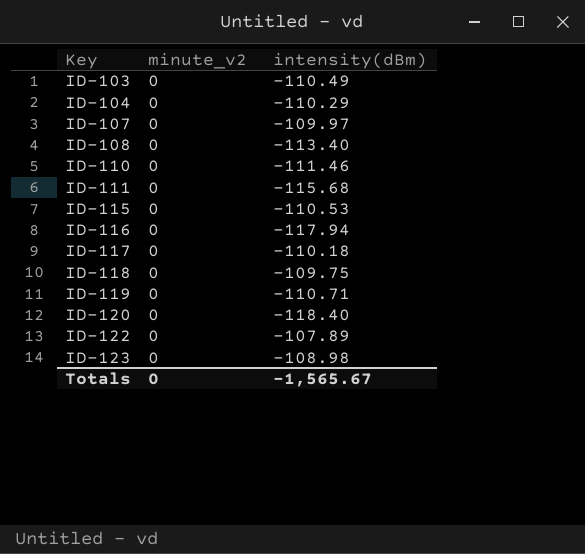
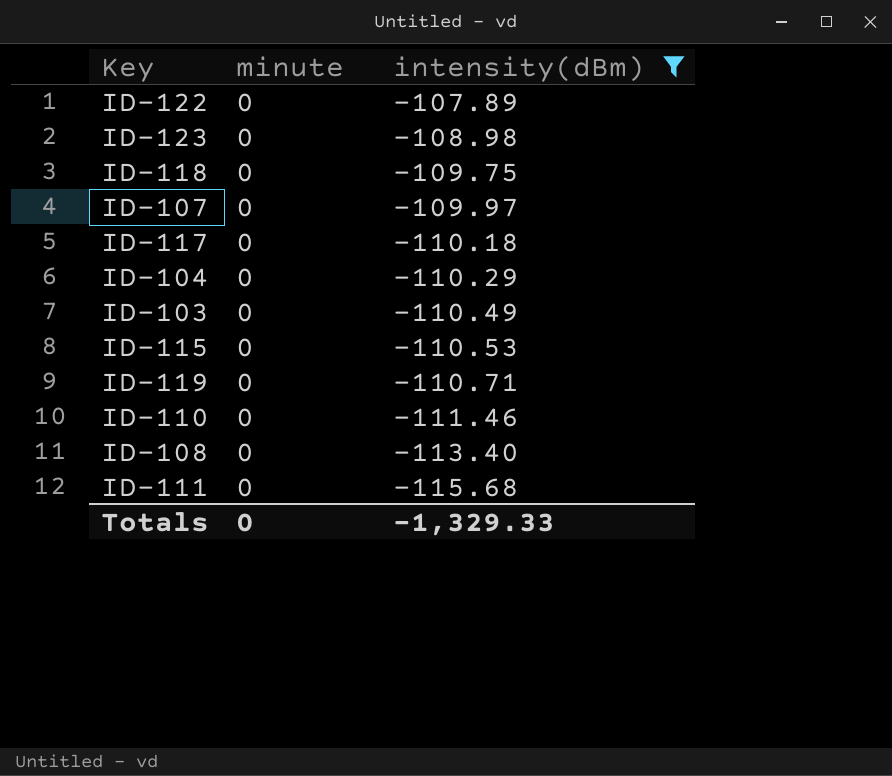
filter: none -> intensity(dBm) >= -115.68
row order: Key ascending -> intensity(dBm) descending
column name: minute_v2 -> minute
Totals | intensity(dBm): -1,565.67 -> -1,329.33

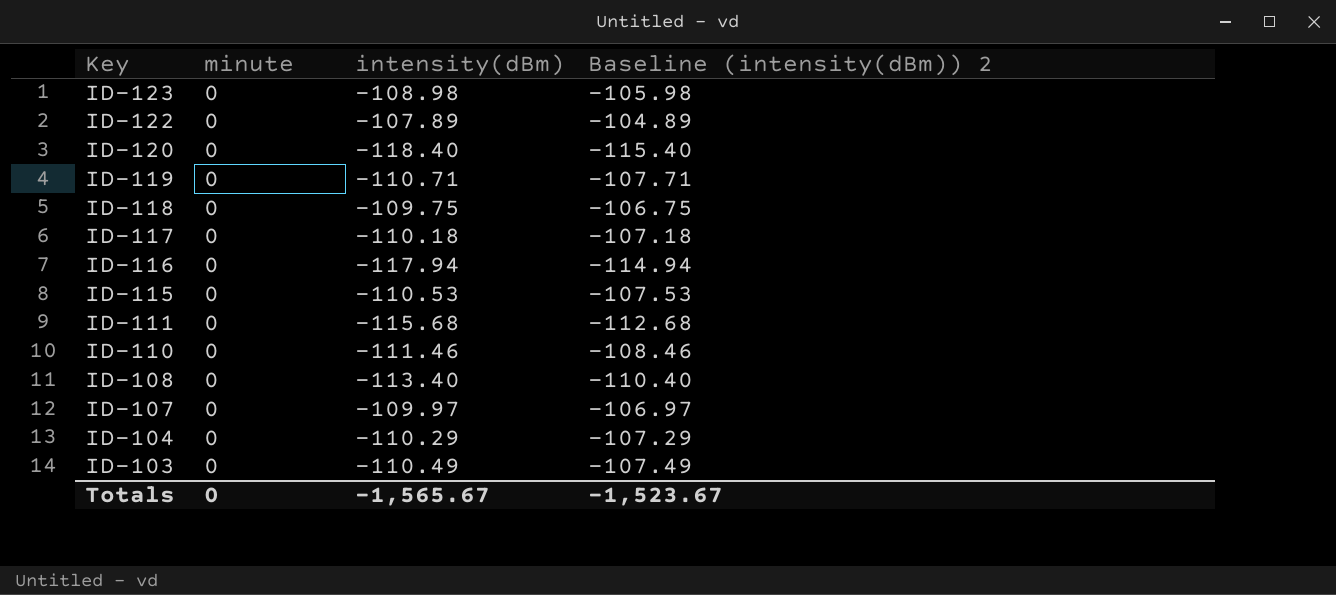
filter: intensity(dBm) >= -115.68 -> none
row order: intensity(dBm) descending -> Key descending
column Baseline (intensity(dBm)) 2 | formula: none -> [intensity(dBm)] + 3
Totals | intensity(dBm): -1,329.33 -> -1,565.67

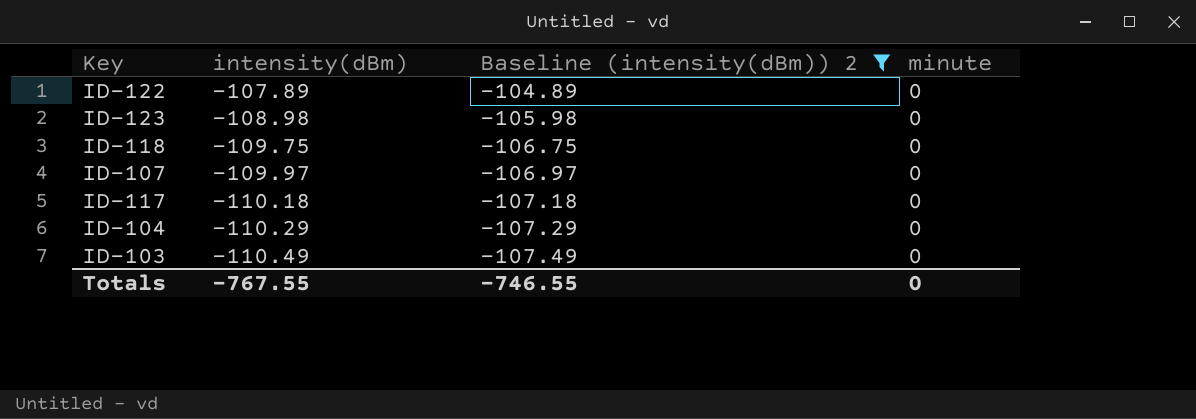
filter: none -> Baseline (intensity(dBm)) 2 >= -107.49
row order: Key descending -> intensity(dBm) descending
column minute | position: 2 -> 4
Totals | intensity(dBm): -1,565.67 -> -767.55
Totals | Baseline (intensity(dBm)) 2: -1,523.67 -> -746.55

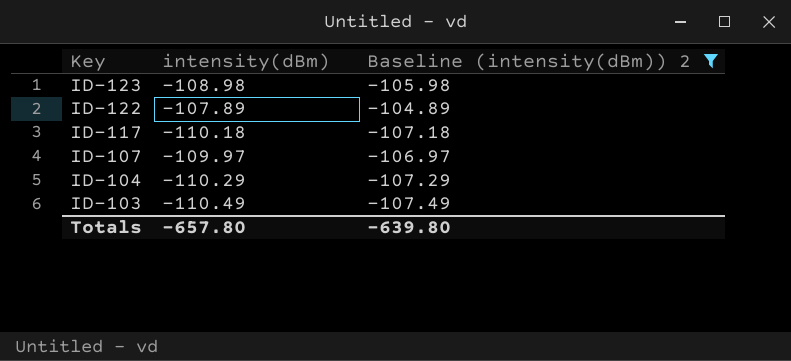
row order: intensity(dBm) descending -> Key descending
column minute | position: 4 -> none
row ID-118: -109.75 | -106.75 | 0 -> none
Totals | intensity(dBm): -767.55 -> -657.80
Totals | Baseline (intensity(dBm)) 2: -746.55 -> -639.80

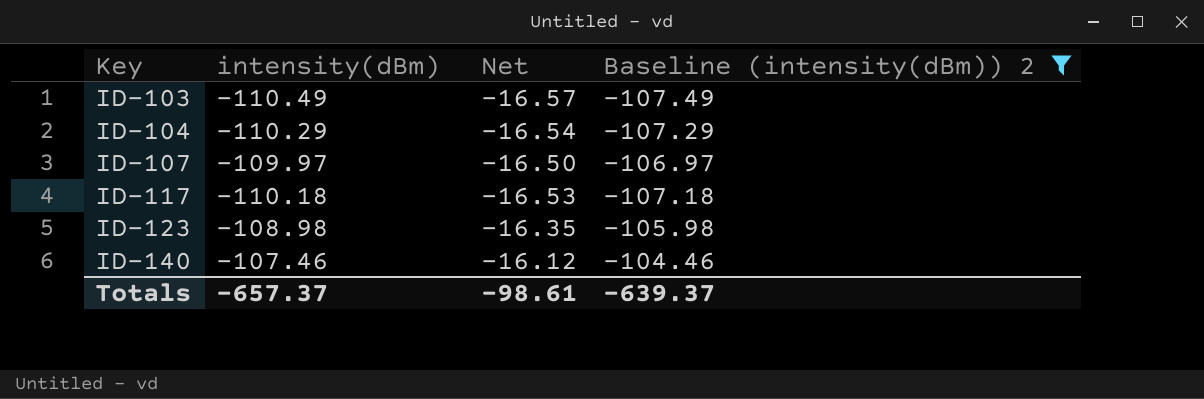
row order: Key descending -> Key ascending
column Net | formula: none -> [intensity(dBm)] * 0.15
row ID-122: -107.89 | -104.89 -> none
row ID-140: none -> -107.46 | -16.12 | -104.46
Totals | intensity(dBm): -657.80 -> -657.37
Totals | Baseline (intensity(dBm)) 2: -639.80 -> -639.37

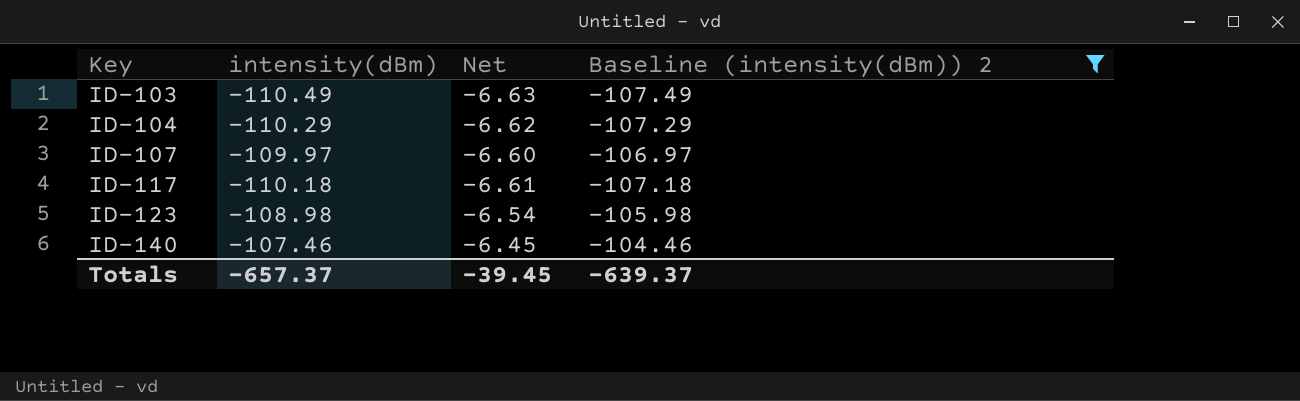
column Net | formula: [intensity(dBm)] * 0.15 -> [intensity(dBm)] * 0.06
Totals | Net: -98.61 -> -39.45

